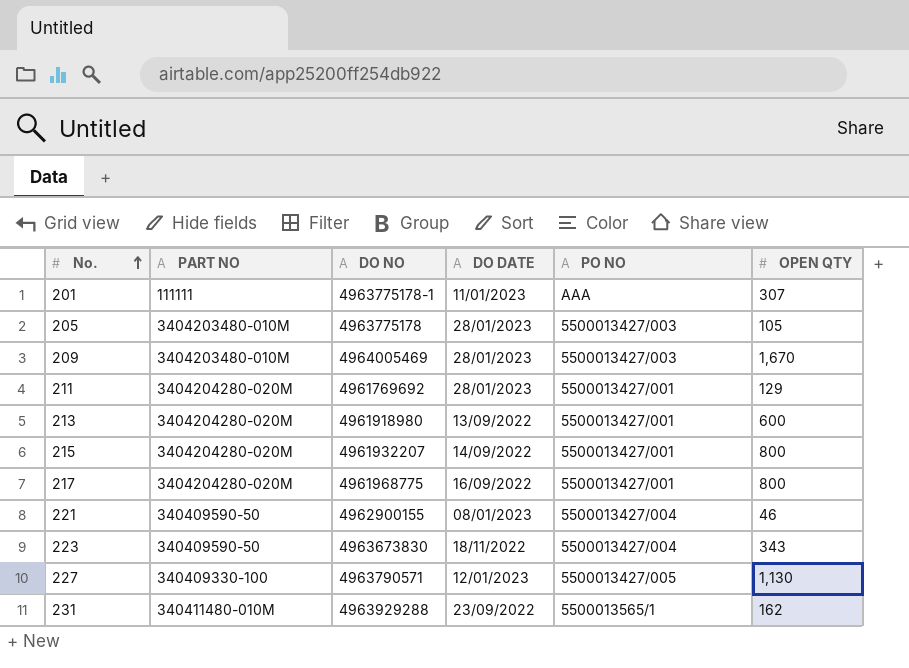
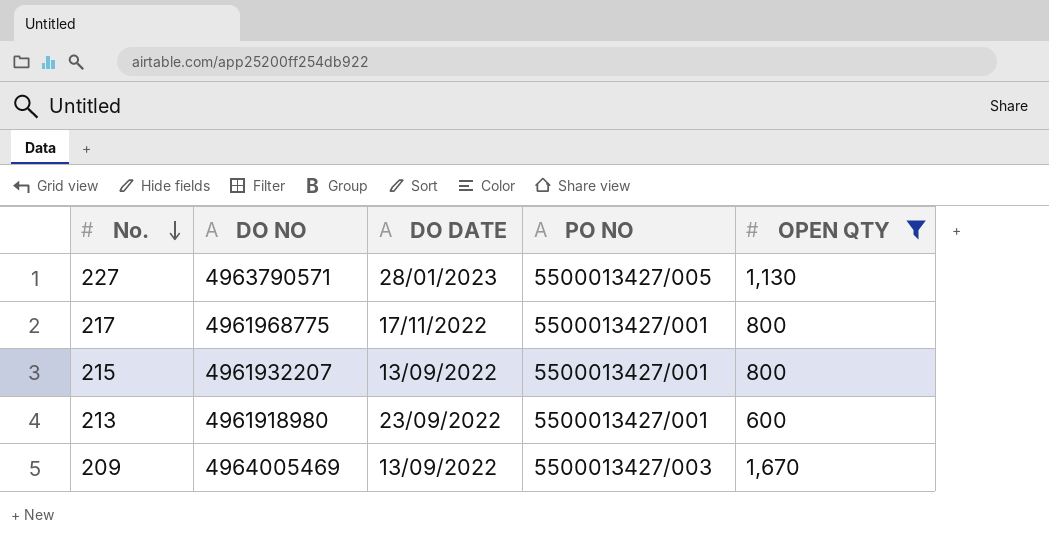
filter: none -> OPEN QTY >= 600
row order: No. ascending -> No. descending
column PART NO | position: 2 -> none
227 | DO DATE: 12/01/2023 -> 28/01/2023
217 | DO DATE: 16/09/2022 -> 17/11/2022
215 | DO DATE: 14/09/2022 -> 13/09/2022
213 | DO DATE: 13/09/2022 -> 23/09/2022
209 | DO DATE: 28/01/2023 -> 13/09/2022

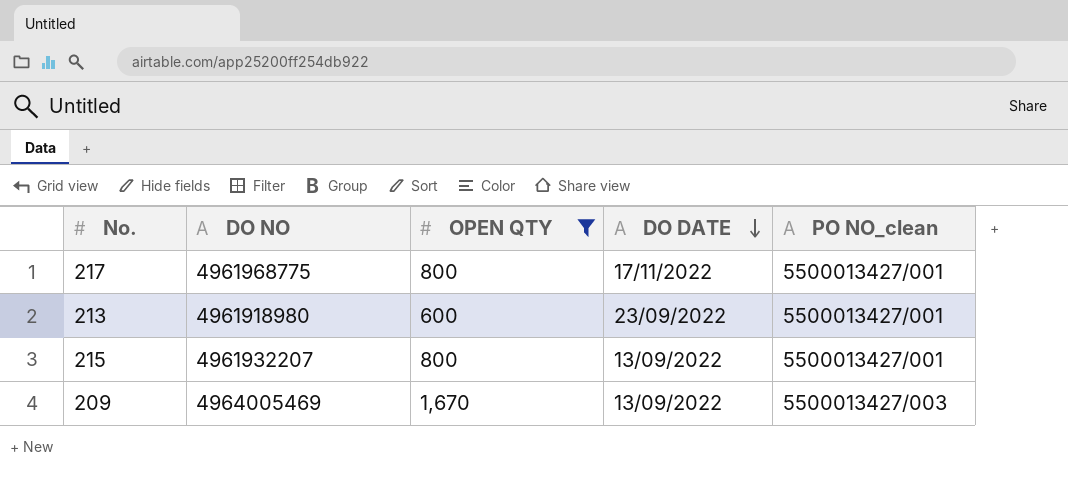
row order: No. descending -> DO DATE descending
column OPEN QTY | position: 5 -> 3
column name: PO NO -> PO NO_clean
row 227: 4963790571 | 28/01/2023 | 5500013427/005 | 1,130 -> none

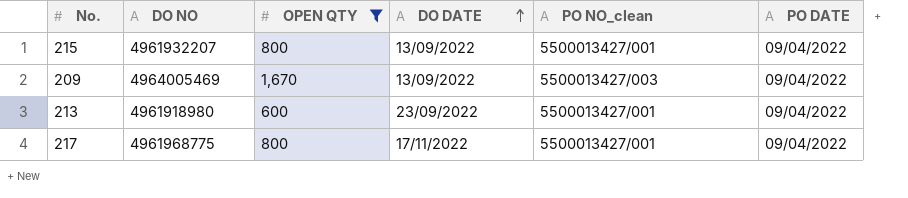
row order: DO DATE descending -> DO DATE ascending
column PO DATE | position: none -> 6

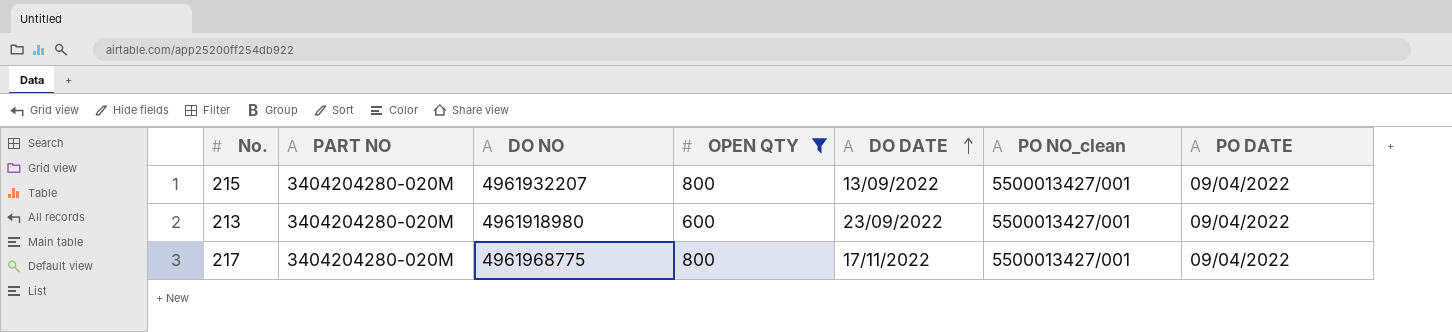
column PART NO | position: none -> 2
row 209: 4964005469 | 1,670 | 13/09/2022 | 5500013427/003 | 09/04/2022 -> none

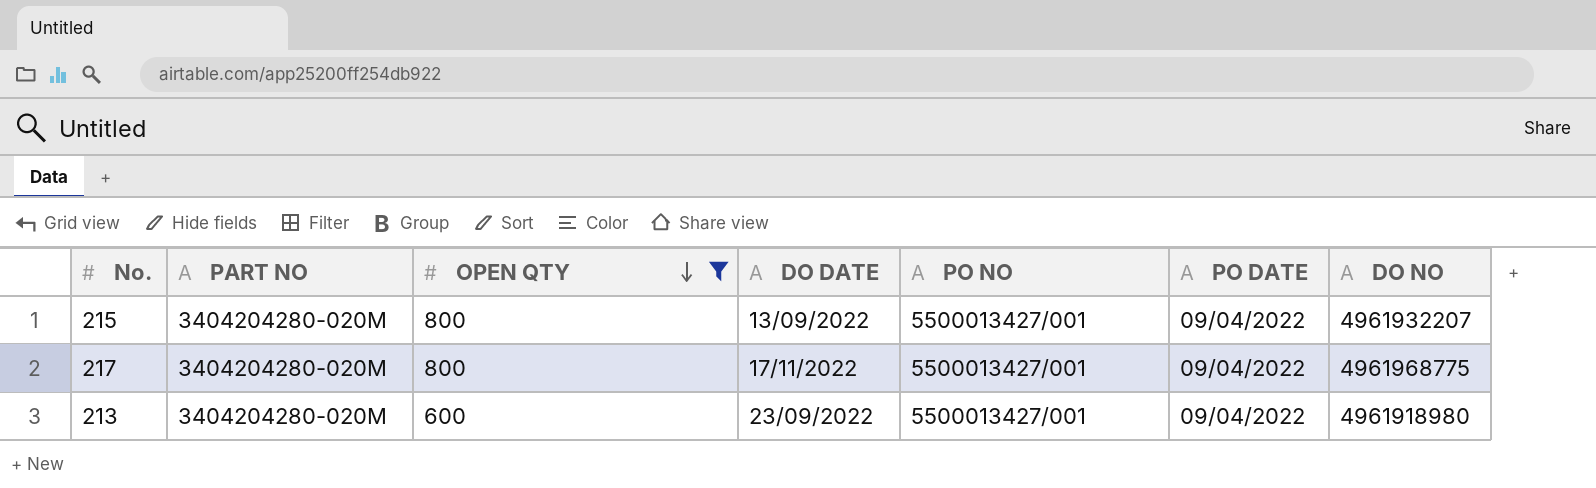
row order: DO DATE ascending -> OPEN QTY descending
column name: PO NO_clean -> PO NO
column DO NO | position: 3 -> 7

